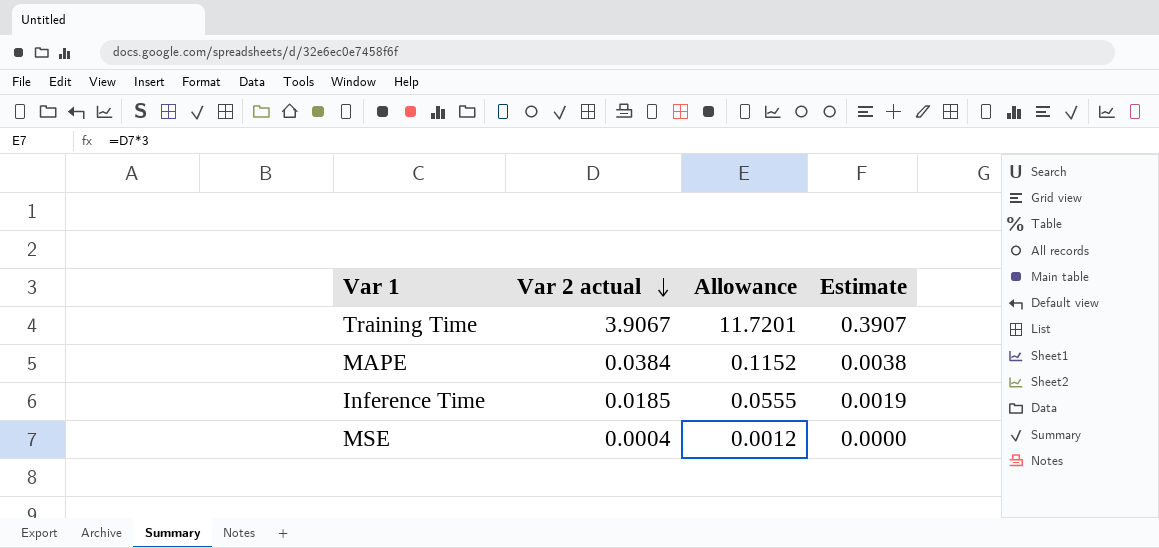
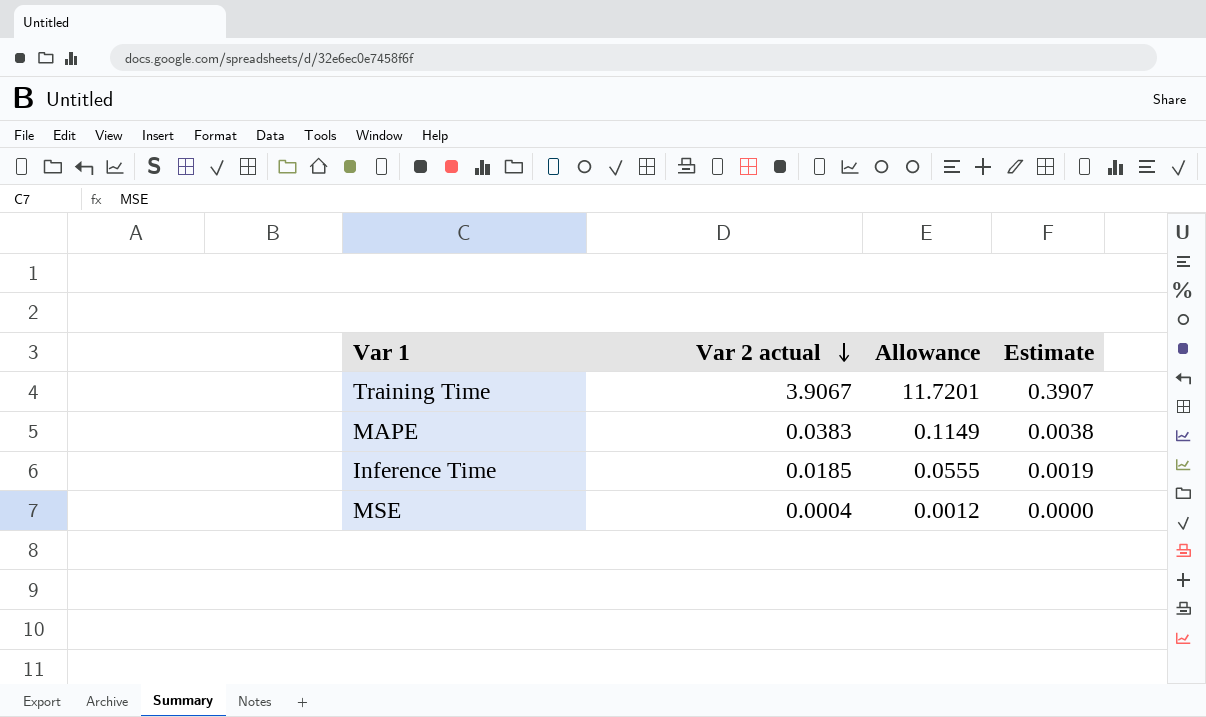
MAPE | Var 2 actual: 0.0384 -> 0.0383
MAPE | Allowance: 0.1152 -> 0.1149

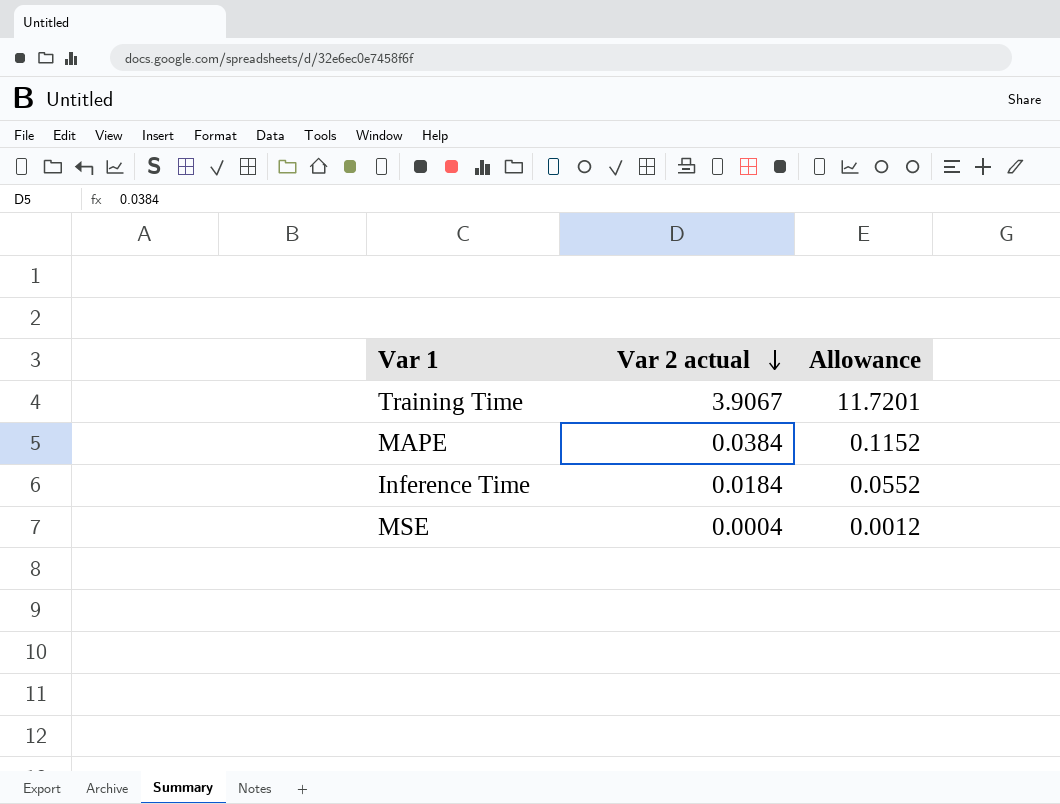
column Estimate | formula: [Var 2 actual] * 0.1 -> none
MAPE | Var 2 actual: 0.0383 -> 0.0384
MAPE | Allowance: 0.1149 -> 0.1152
Inference Time | Var 2 actual: 0.0185 -> 0.0184
Inference Time | Allowance: 0.0555 -> 0.0552

